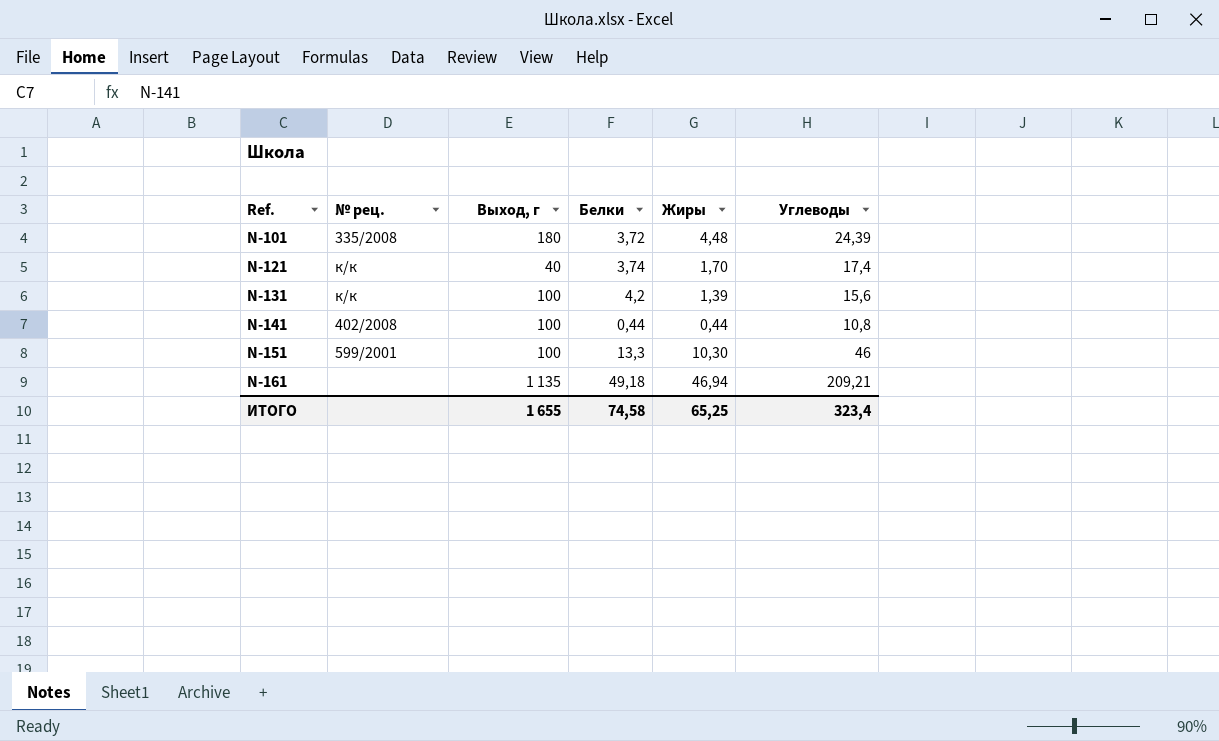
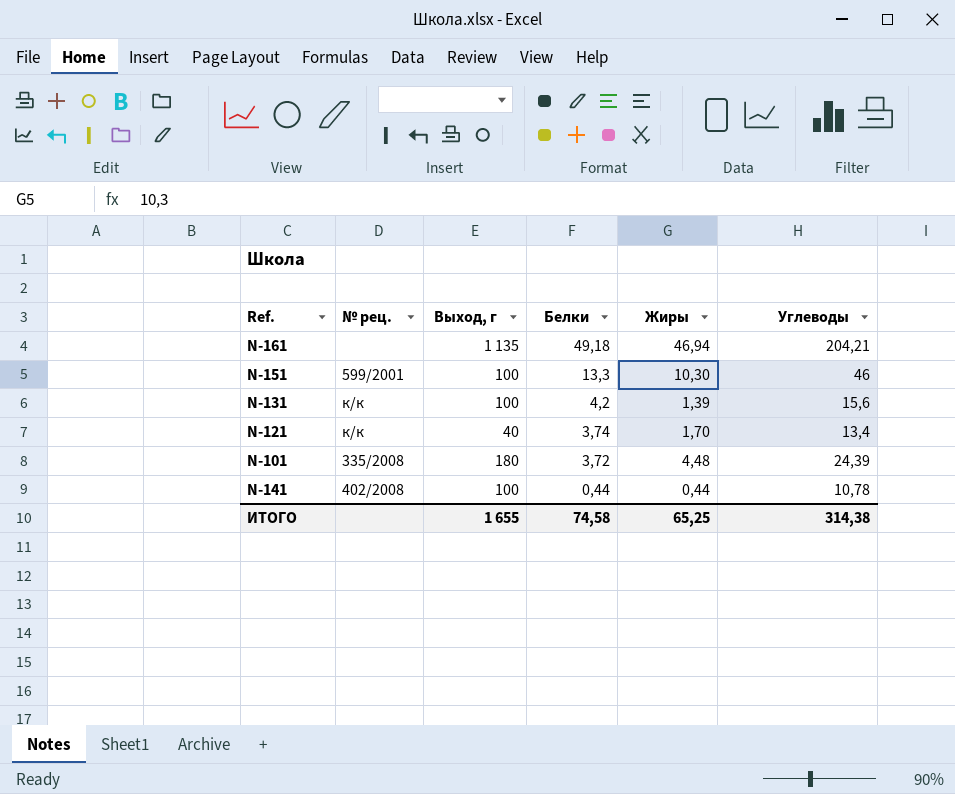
row order: Ref. ascending -> Белки descending
N-161 | Углеводы: 209,21 -> 204,21
N-121 | Углеводы: 17,4 -> 13,4
N-141 | Углеводы: 10,8 -> 10,78
ИТОГО | Углеводы: 323,4 -> 314,38

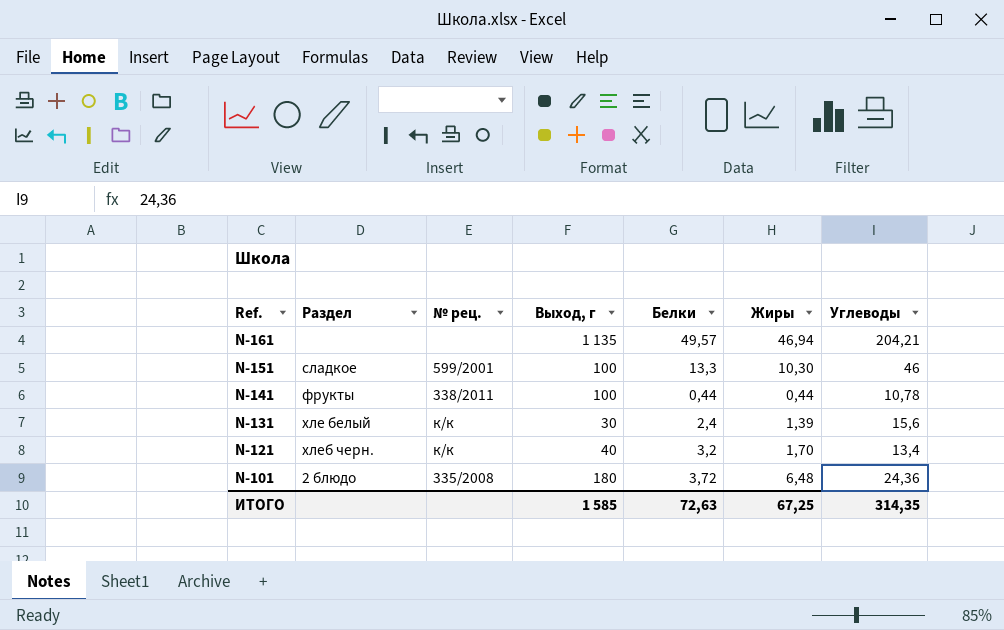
row order: Белки descending -> Ref. descending
column Раздел | position: none -> 2
N-161 | Белки: 49,18 -> 49,57
N-141 | № рец.: 402/2008 -> 338/2011
N-131 | Выход, г: 100 -> 30
N-131 | Белки: 4,2 -> 2,4
N-121 | Белки: 3,74 -> 3,2
N-101 | Жиры: 4,48 -> 6,48
N-101 | Углеводы: 24,39 -> 24,36
ИТОГО | Выход, г: 1 655 -> 1 585
ИТОГО | Белки: 74,58 -> 72,63
ИТОГО | Жиры: 65,25 -> 67,25
ИТОГО | Углеводы: 314,38 -> 314,35

